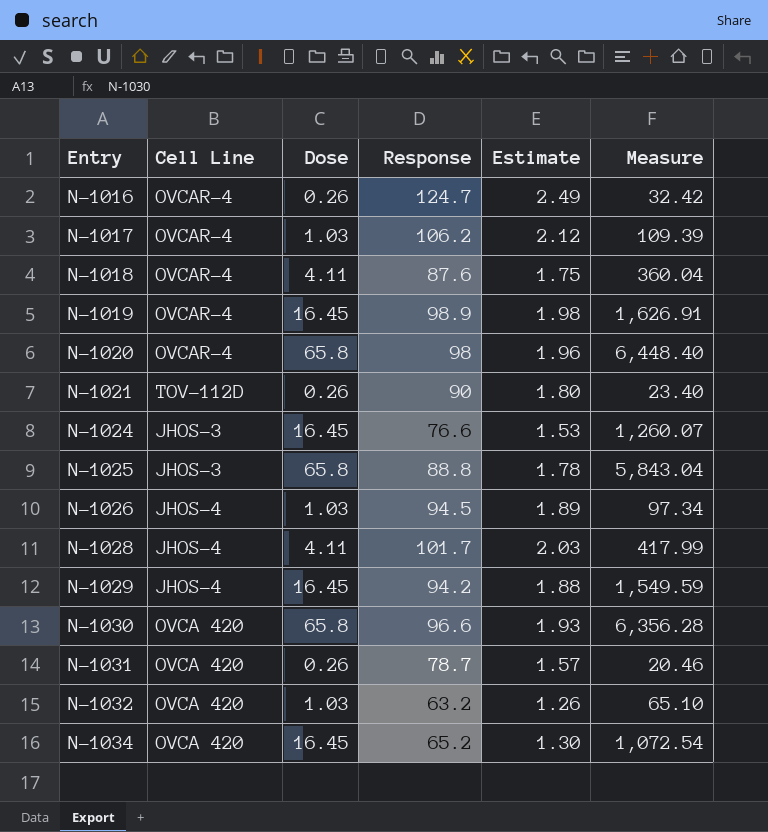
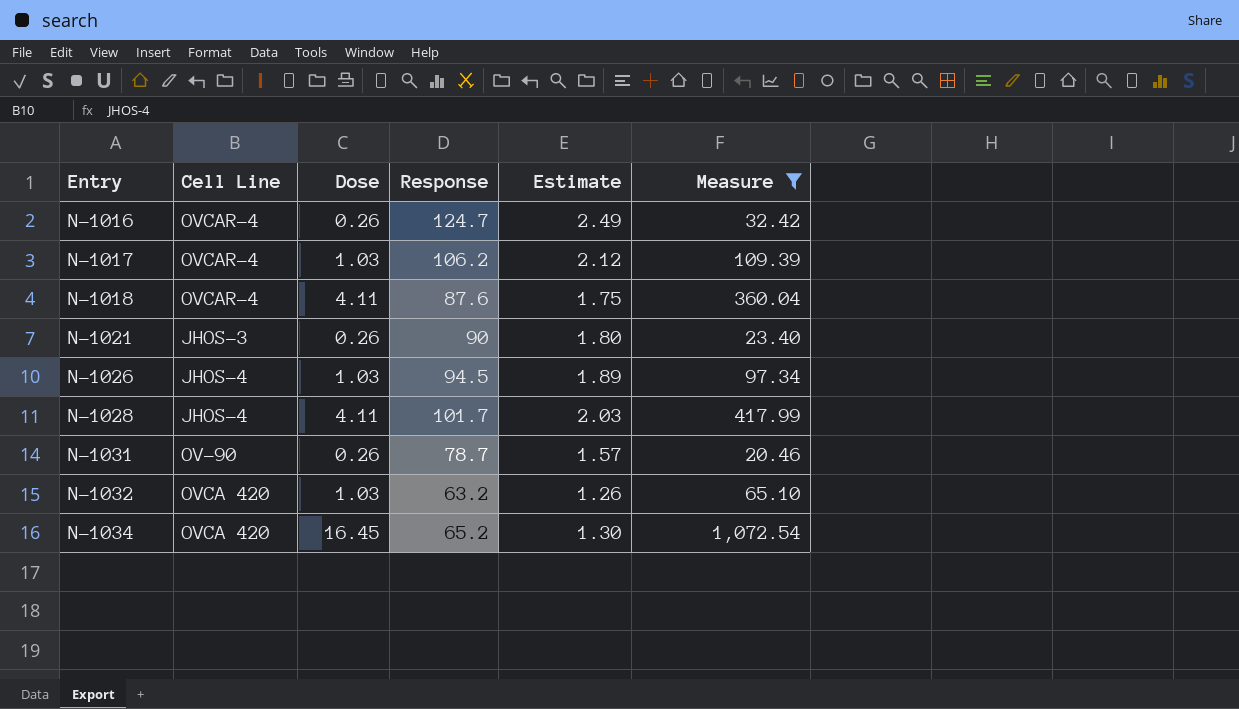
filter: none -> Measure <= 1,072.54
N-1021 | Cell Line: TOV-112D -> JHOS-3
N-1031 | Cell Line: OVCA 420 -> OV-90

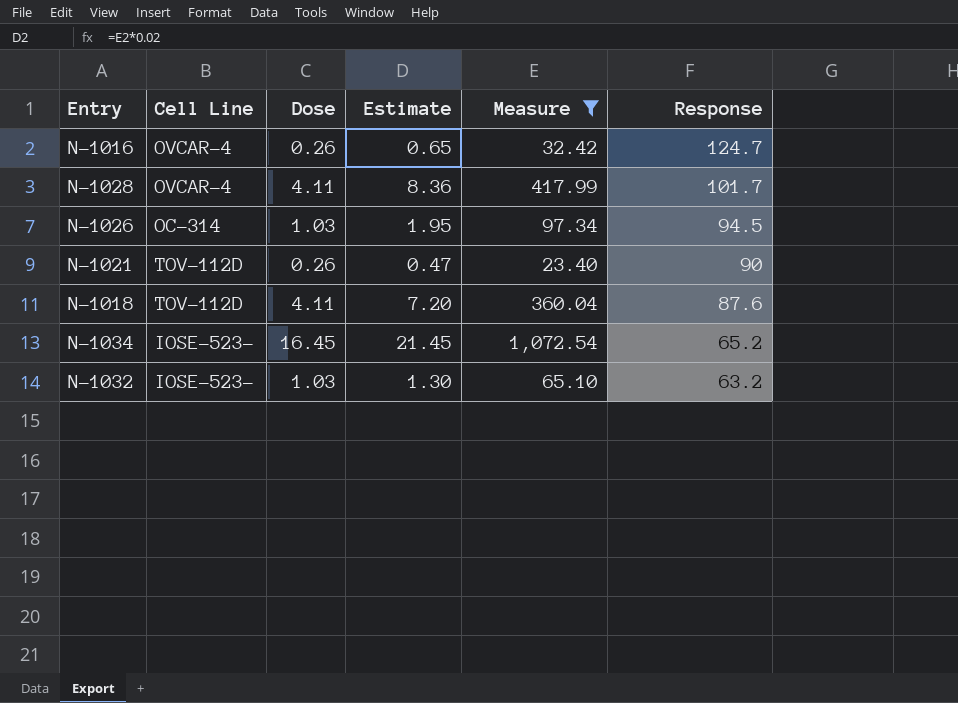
row order: Entry ascending -> Response descending
column Estimate | formula: [Response] * 0.02 -> [Measure] * 0.02
column Response | position: 4 -> 6
row N-1017: OVCAR-4 | 1.03 | 106.2 | 2.12 | 109.39 -> none
row N-1031: OV-90 | 0.26 | 78.7 | 1.57 | 20.46 -> none
N-1028 | Cell Line: JHOS-4 -> OVCAR-4
N-1026 | Cell Line: JHOS-4 -> OC-314
N-1021 | Cell Line: JHOS-3 -> TOV-112D
N-1018 | Cell Line: OVCAR-4 -> TOV-112D
N-1034 | Cell Line: OVCA 420 -> IOSE-523-
N-1032 | Cell Line: OVCA 420 -> IOSE-523-

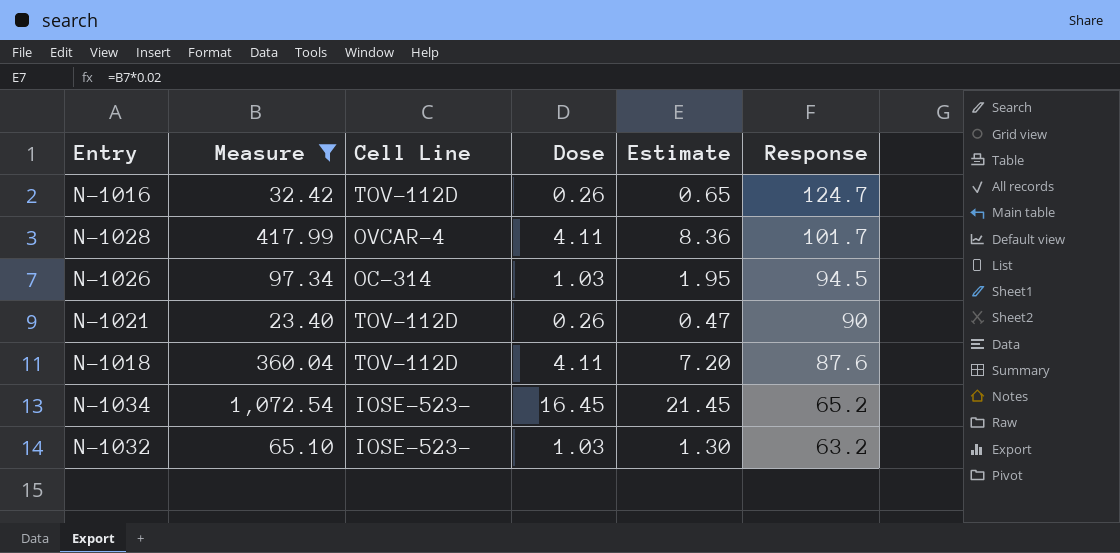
column Measure | position: 5 -> 2
N-1016 | Cell Line: OVCAR-4 -> TOV-112D

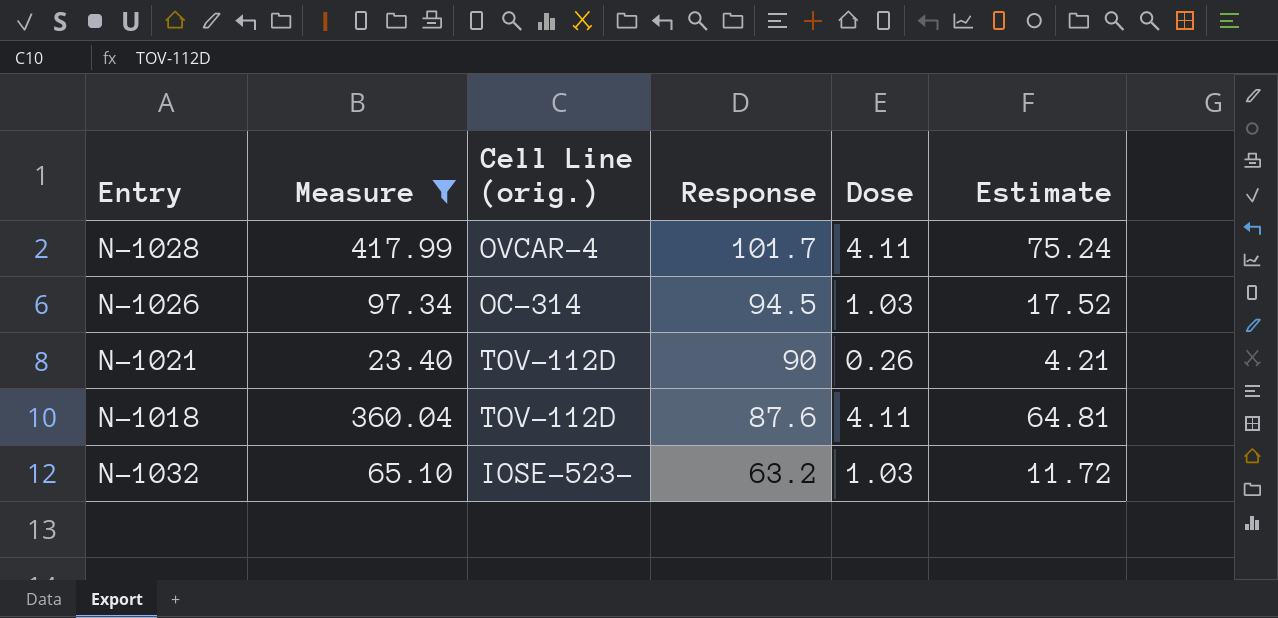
column name: Cell Line -> Cell Line (orig.)
column Response | position: 6 -> 4
column Estimate | formula: [Measure] * 0.02 -> [Measure] * 0.18
row N-1016: 32.42 | TOV-112D | 0.26 | 0.65 | 124.7 -> none
row N-1034: 1,072.54 | IOSE-523- | 16.45 | 21.45 | 65.2 -> none

